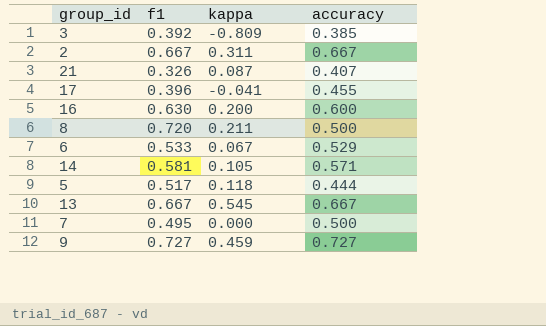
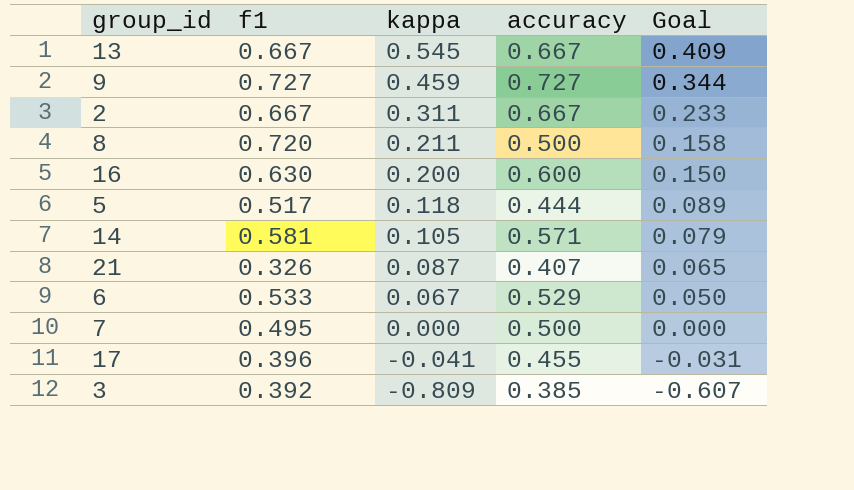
row order: none -> kappa descending
column Goal | formula: none -> [kappa] * 0.75

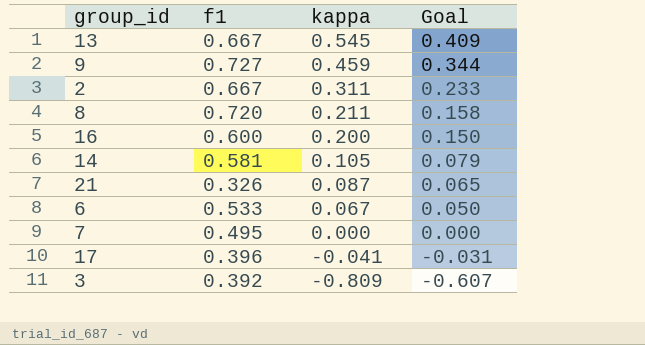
column accuracy | position: 4 -> none
row 5: 0.517 | 0.118 | 0.444 | 0.089 -> none
16 | f1: 0.630 -> 0.600

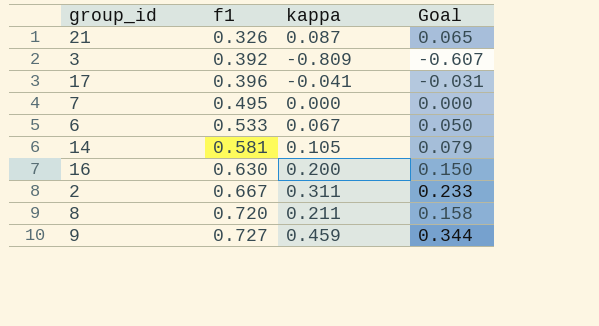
row order: kappa descending -> f1 ascending
row 13: 0.667 | 0.545 | 0.409 -> none
16 | f1: 0.600 -> 0.630

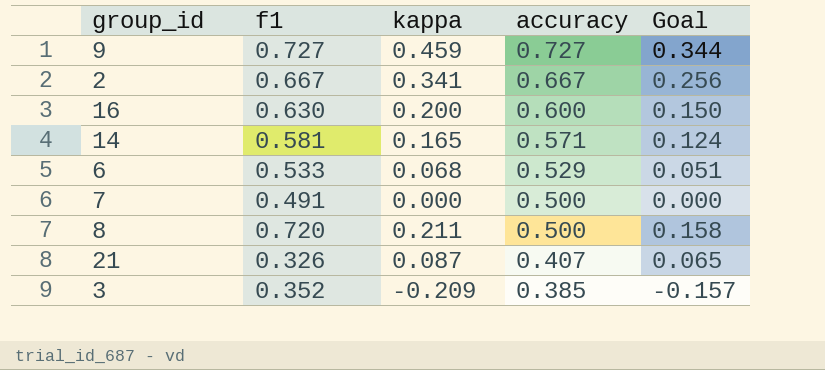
row order: f1 ascending -> accuracy descending
column accuracy | position: none -> 4
row 17: 0.396 | -0.041 | -0.031 -> none
2 | kappa: 0.311 -> 0.341
2 | Goal: 0.233 -> 0.256
14 | kappa: 0.105 -> 0.165
14 | Goal: 0.079 -> 0.124
6 | kappa: 0.067 -> 0.068
6 | Goal: 0.050 -> 0.051
7 | f1: 0.495 -> 0.491
3 | f1: 0.392 -> 0.352
3 | kappa: -0.809 -> -0.209
3 | Goal: -0.607 -> -0.157

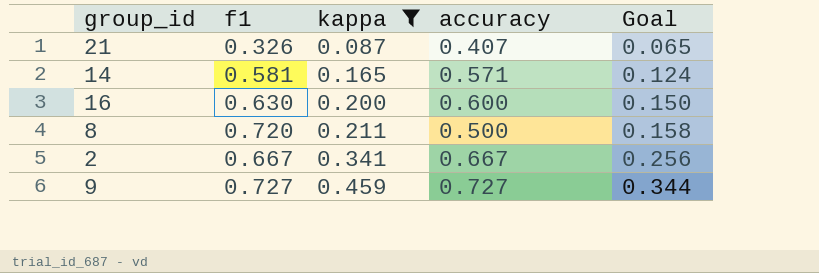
filter: none -> kappa >= 0.087
row order: accuracy descending -> kappa ascending

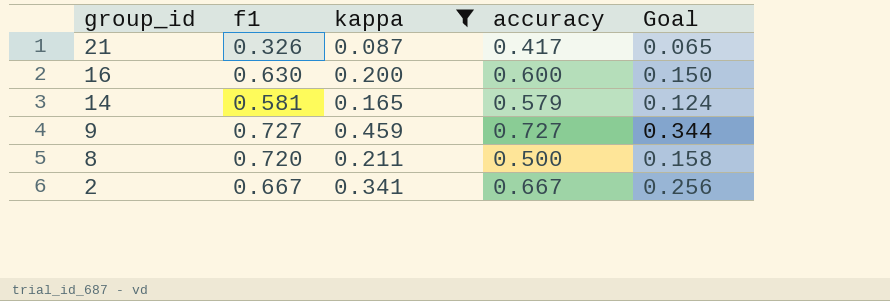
row order: kappa ascending -> group_id descending
21 | accuracy: 0.407 -> 0.417
14 | accuracy: 0.571 -> 0.579

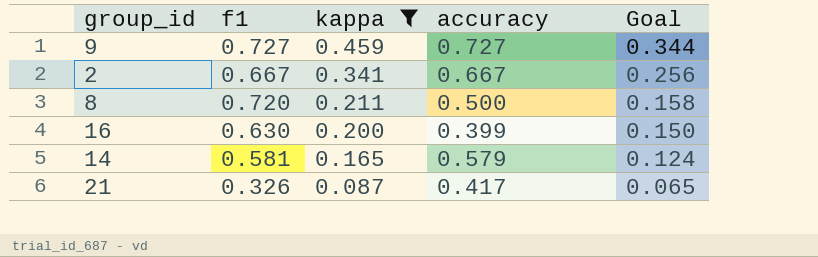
row order: group_id descending -> kappa descending
16 | accuracy: 0.600 -> 0.399

